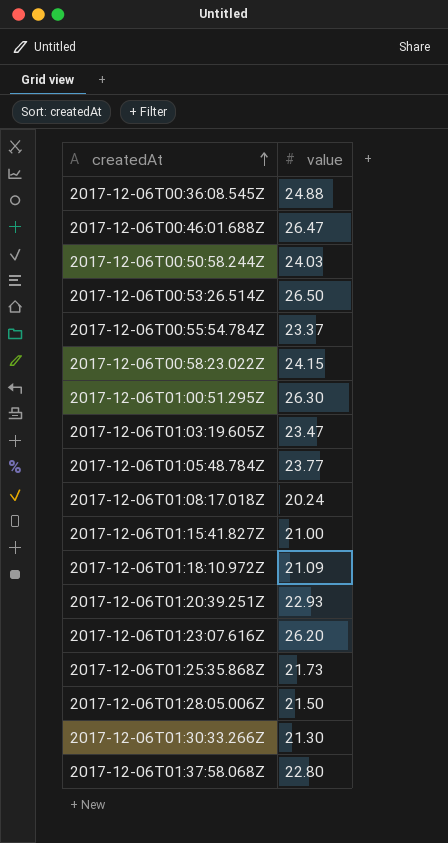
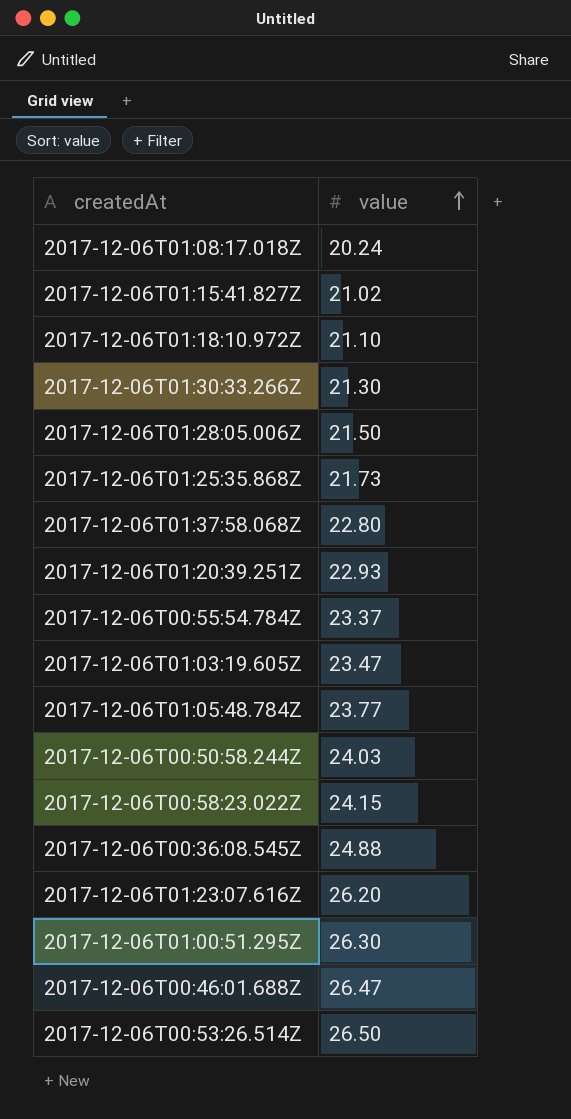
row order: createdAt ascending -> value ascending
2017-12-06T01:15:41.827Z | value: 21.00 -> 21.02
2017-12-06T01:18:10.972Z | value: 21.09 -> 21.10

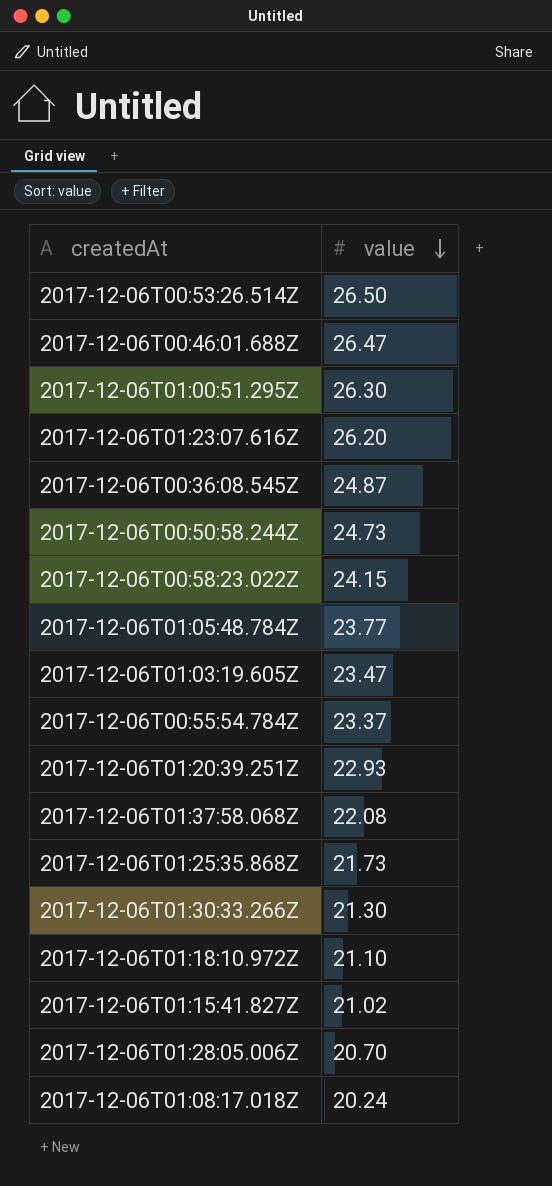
row order: value ascending -> value descending
2017-12-06T00:36:08.545Z | value: 24.88 -> 24.87
2017-12-06T00:50:58.244Z | value: 24.03 -> 24.73
2017-12-06T01:37:58.068Z | value: 22.80 -> 22.08
2017-12-06T01:28:05.006Z | value: 21.50 -> 20.70

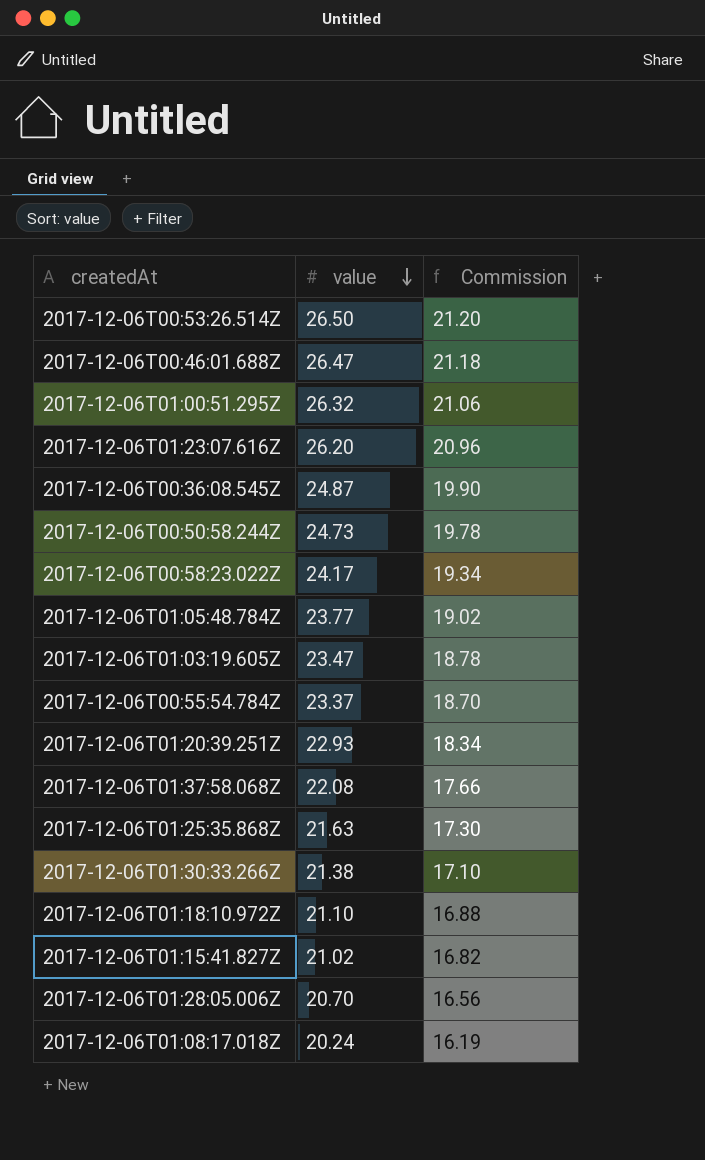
column Commission | formula: none -> [value] * 0.8
2017-12-06T01:00:51.295Z | value: 26.30 -> 26.32
2017-12-06T00:58:23.022Z | value: 24.15 -> 24.17
2017-12-06T01:25:35.868Z | value: 21.73 -> 21.63
2017-12-06T01:30:33.266Z | value: 21.30 -> 21.38

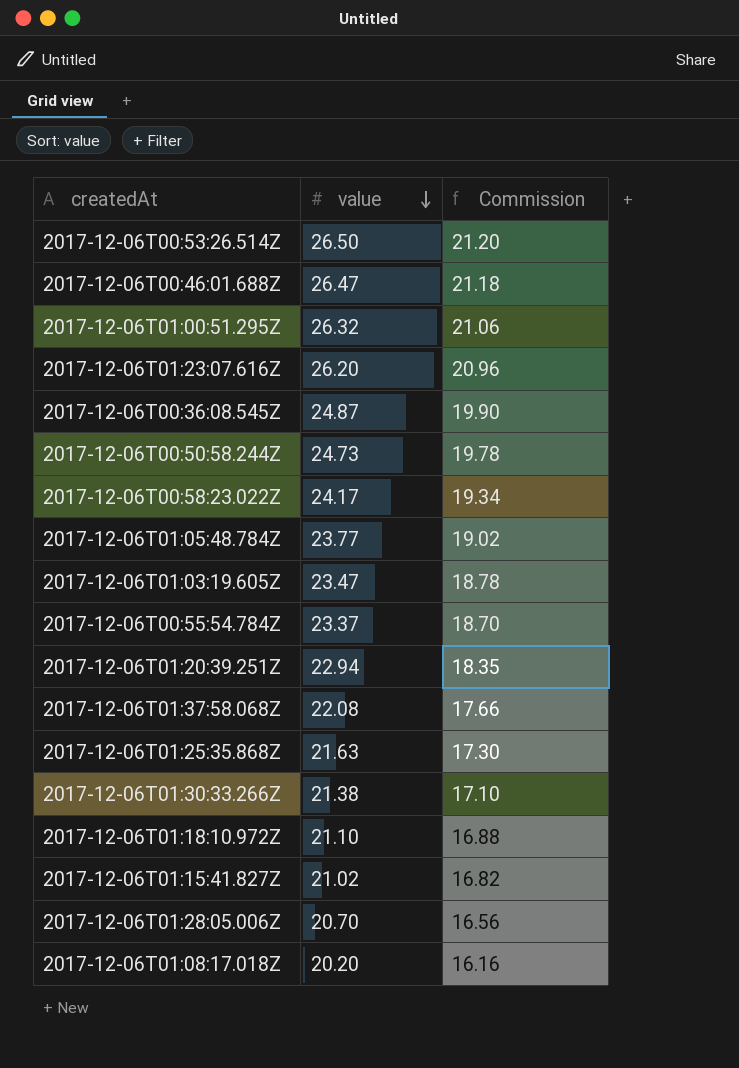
2017-12-06T01:20:39.251Z | value: 22.93 -> 22.94
2017-12-06T01:20:39.251Z | Commission: 18.34 -> 18.35
2017-12-06T01:08:17.018Z | value: 20.24 -> 20.20
2017-12-06T01:08:17.018Z | Commission: 16.19 -> 16.16

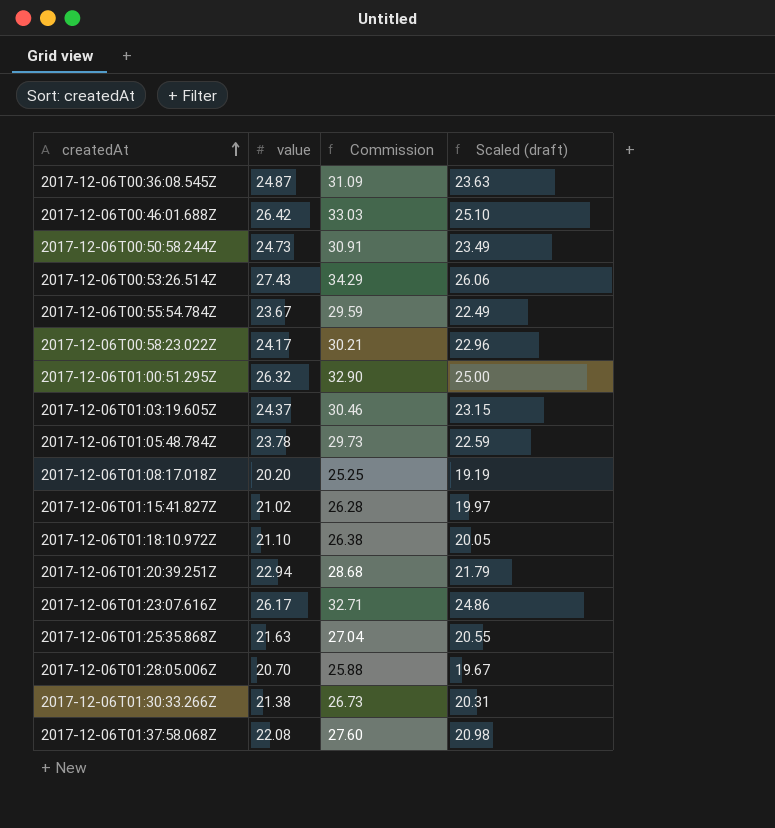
row order: value descending -> createdAt ascending
column Commission | formula: [value] * 0.8 -> [value] * 1.25
column Scaled (draft) | formula: none -> [value] * 0.95
2017-12-06T00:46:01.688Z | value: 26.47 -> 26.42
2017-12-06T00:53:26.514Z | value: 26.50 -> 27.43
2017-12-06T00:55:54.784Z | value: 23.37 -> 23.67
2017-12-06T01:03:19.605Z | value: 23.47 -> 24.37
2017-12-06T01:05:48.784Z | value: 23.77 -> 23.78
2017-12-06T01:23:07.616Z | value: 26.20 -> 26.17

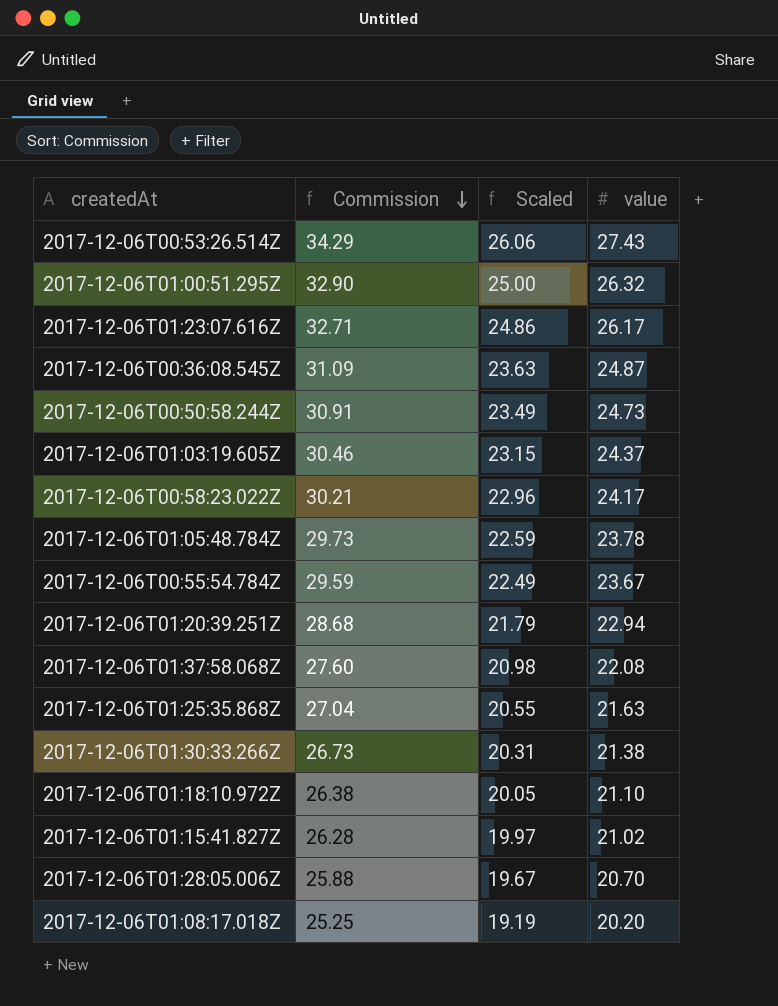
row order: createdAt ascending -> Commission descending
column name: Scaled (draft) -> Scaled
column value | position: 2 -> 4
row 2017-12-06T00:46:01.688Z: 26.42 | 33.03 | 25.10 -> none

